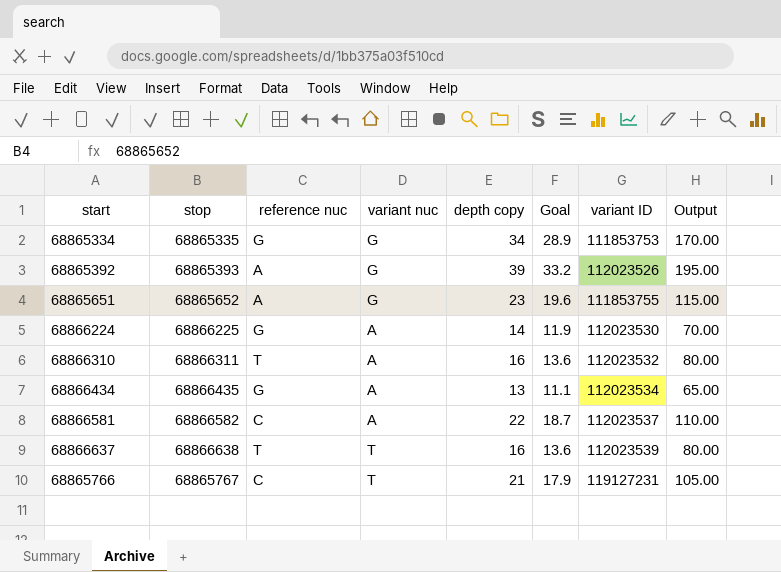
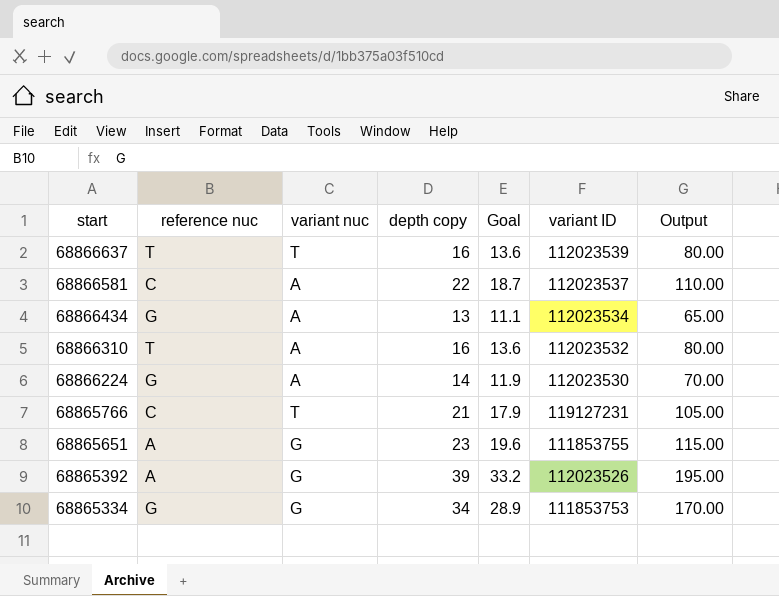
row order: none -> start descending
column stop | position: 2 -> none

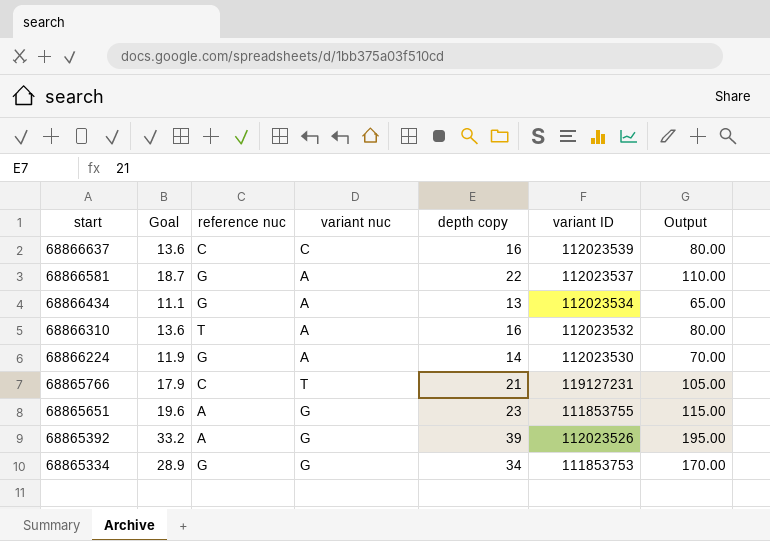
column Goal | position: 5 -> 2
68866637 | reference nuc: T -> C
68866637 | variant nuc: T -> C
68866581 | reference nuc: C -> G

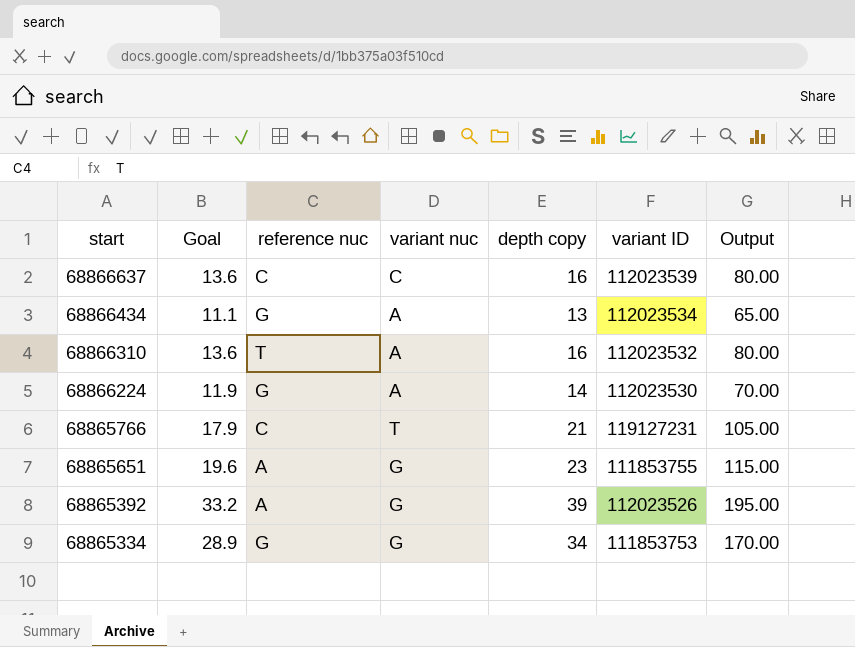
row 68866581: 18.7 | G | A | 22 | 112023537 | 110.00 -> none

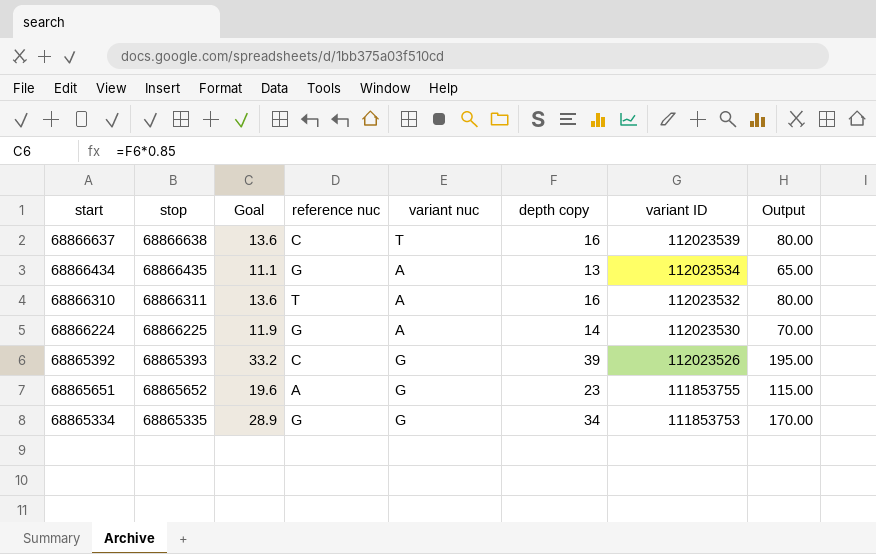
row order: start descending -> variant ID descending
column stop | position: none -> 2
row 68865766: 17.9 | C | T | 21 | 119127231 | 105.00 -> none
68866637 | variant nuc: C -> T
68865392 | reference nuc: A -> C

